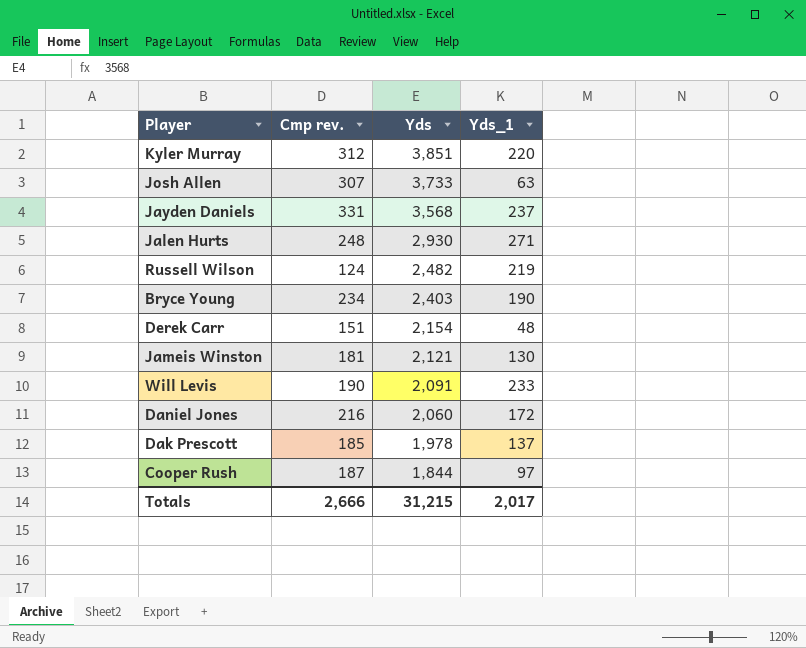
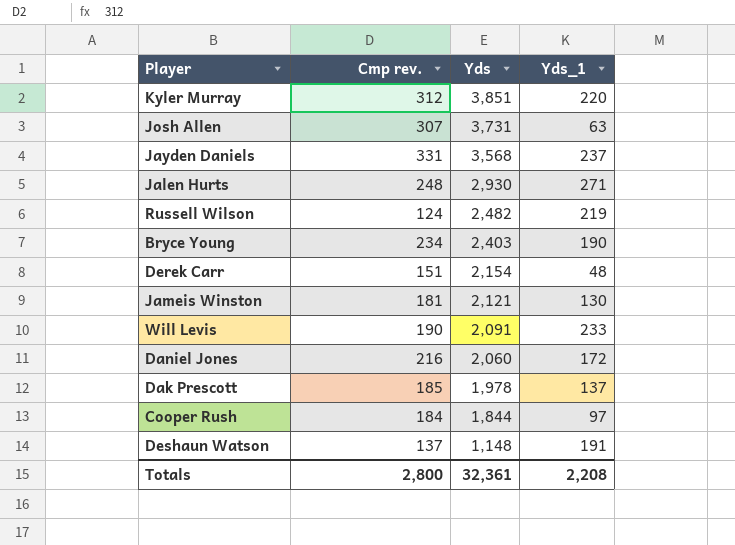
Josh Allen | Yds: 3,733 -> 3,731
Cooper Rush | Cmp rev.: 187 -> 184
row Deshaun Watson: none -> 137 | 1,148 | 191
Totals | Cmp rev.: 2,666 -> 2,800
Totals | Yds: 31,215 -> 32,361
Totals | Yds_1: 2,017 -> 2,208

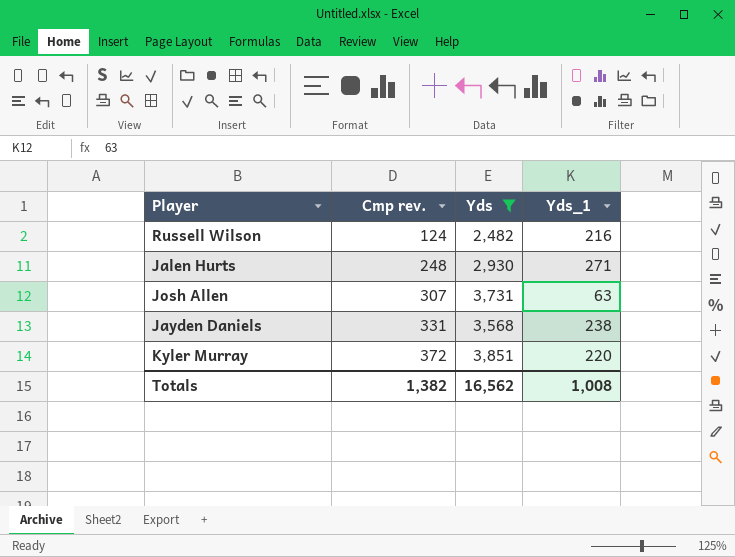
filter: none -> Yds >= 2,482
row order: Yds descending -> Cmp rev. ascending
Russell Wilson | Yds_1: 219 -> 216
Jayden Daniels | Yds_1: 237 -> 238
Kyler Murray | Cmp rev.: 312 -> 372
Totals | Cmp rev.: 2,800 -> 1,382
Totals | Yds: 32,361 -> 16,562
Totals | Yds_1: 2,208 -> 1,008

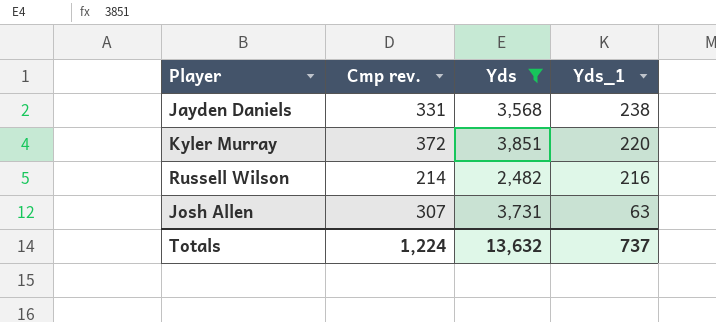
row order: Cmp rev. ascending -> Yds_1 descending
row Jalen Hurts: 248 | 2,930 | 271 -> none
Russell Wilson | Cmp rev.: 124 -> 214
Totals | Cmp rev.: 1,382 -> 1,224
Totals | Yds: 16,562 -> 13,632
Totals | Yds_1: 1,008 -> 737

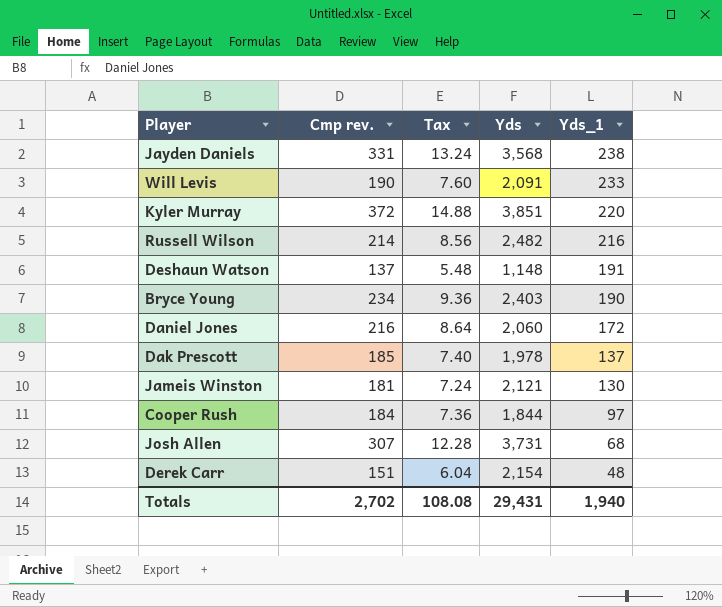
filter: Yds >= 2,482 -> none
column Tax | formula: none -> [Cmp rev.] * 0.04
Josh Allen | Yds_1: 63 -> 68
Totals | Cmp rev.: 1,224 -> 2,702
Totals | Yds: 13,632 -> 29,431
Totals | Yds_1: 737 -> 1,940

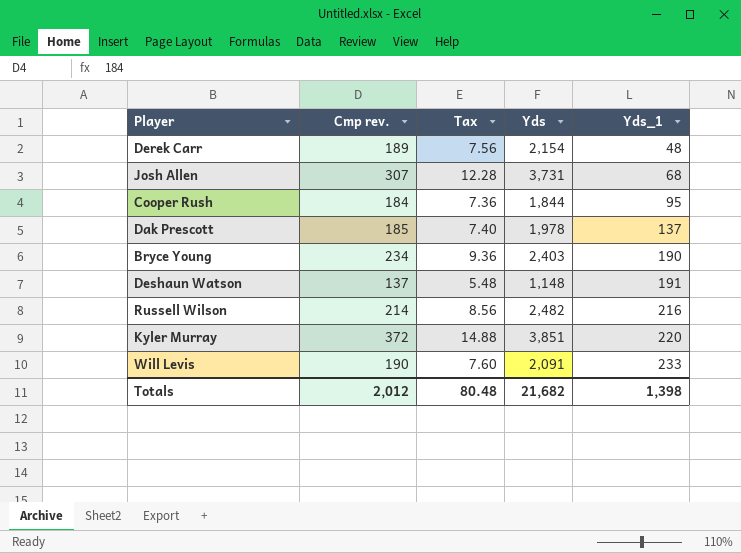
row order: Yds_1 descending -> Yds_1 ascending
row Jayden Daniels: 331 | 13.24 | 3,568 | 238 -> none
row Daniel Jones: 216 | 8.64 | 2,060 | 172 -> none
row Jameis Winston: 181 | 7.24 | 2,121 | 130 -> none
Derek Carr | Cmp rev.: 151 -> 189
Derek Carr | Tax: 6.04 -> 7.56
Cooper Rush | Yds_1: 97 -> 95
Totals | Cmp rev.: 2,702 -> 2,012
Totals | Tax: 108.08 -> 80.48
Totals | Yds: 29,431 -> 21,682
Totals | Yds_1: 1,940 -> 1,398

